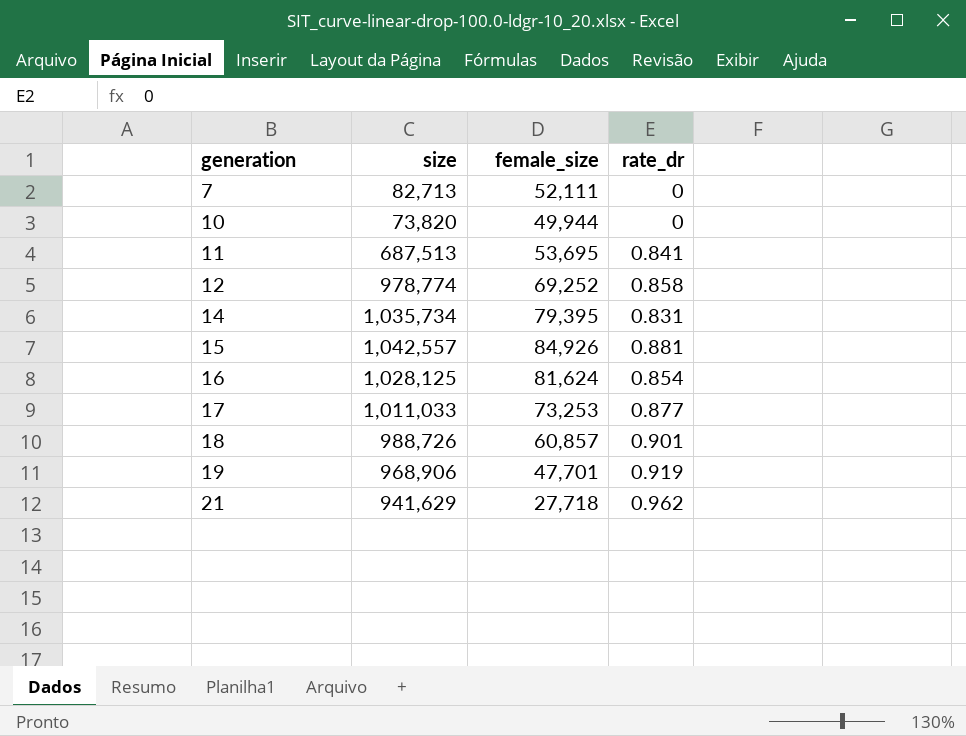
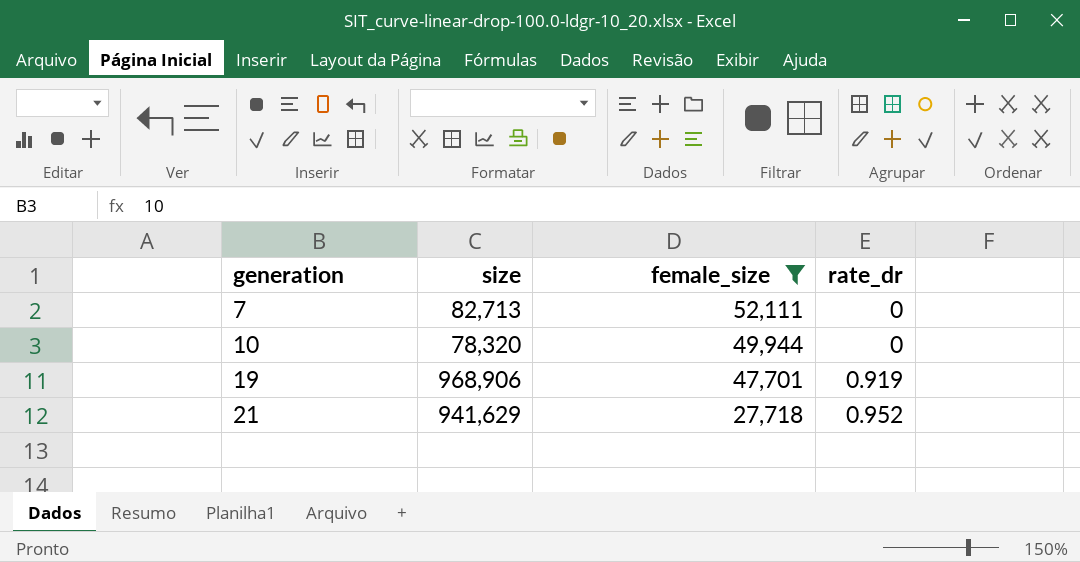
filter: none -> female_size <= 52,111
10 | size: 73,820 -> 78,320
21 | rate_dr: 0.962 -> 0.952

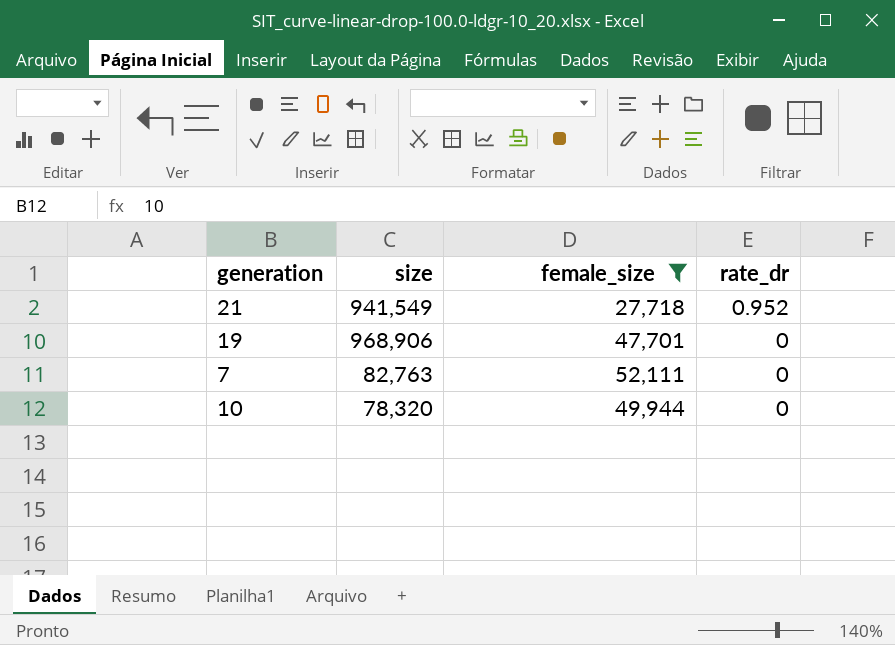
row order: generation ascending -> rate_dr descending
21 | size: 941,629 -> 941,549
19 | rate_dr: 0.919 -> 0
7 | size: 82,713 -> 82,763

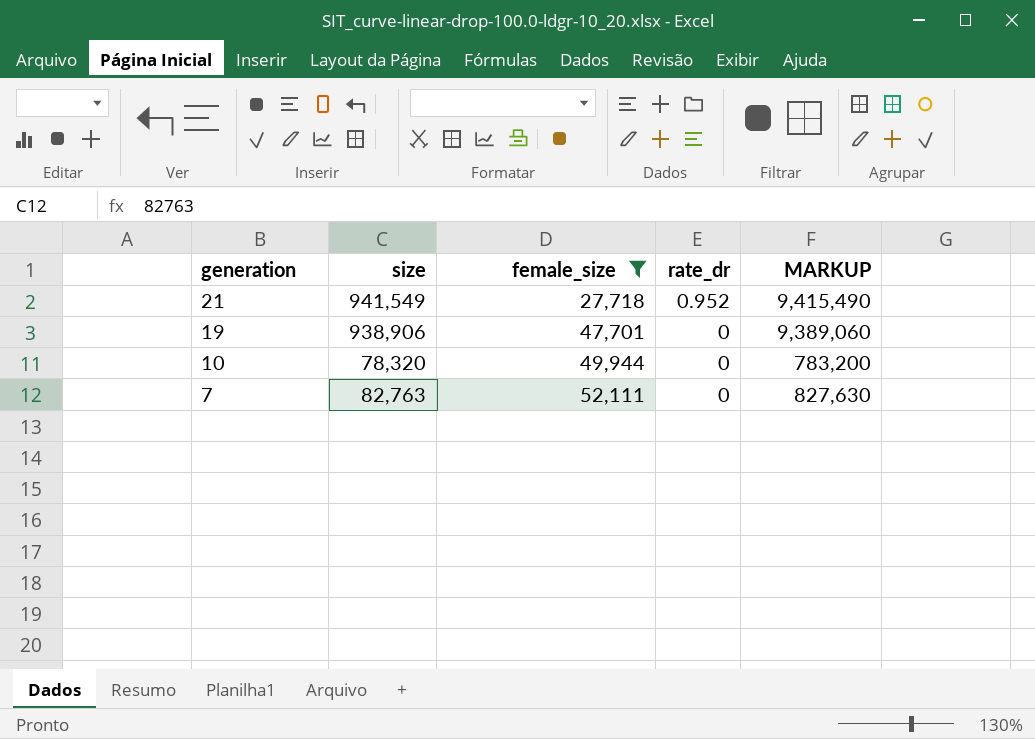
row order: rate_dr descending -> generation descending
column MARKUP | formula: none -> [size] * 10
19 | size: 968,906 -> 938,906

